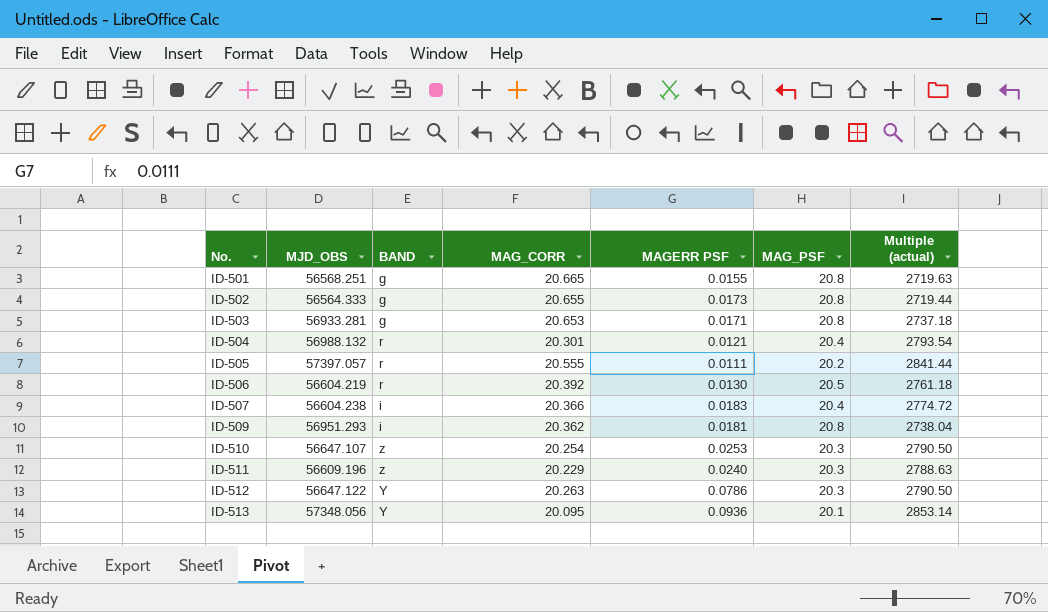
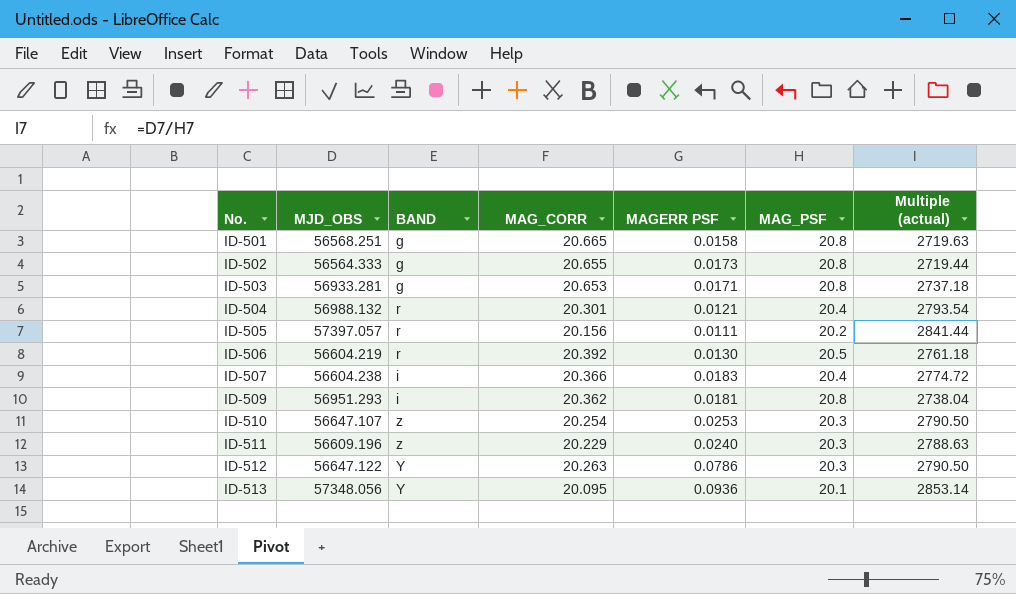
ID-501 | MAGERR PSF: 0.0155 -> 0.0158
ID-505 | MAG_CORR: 20.555 -> 20.156

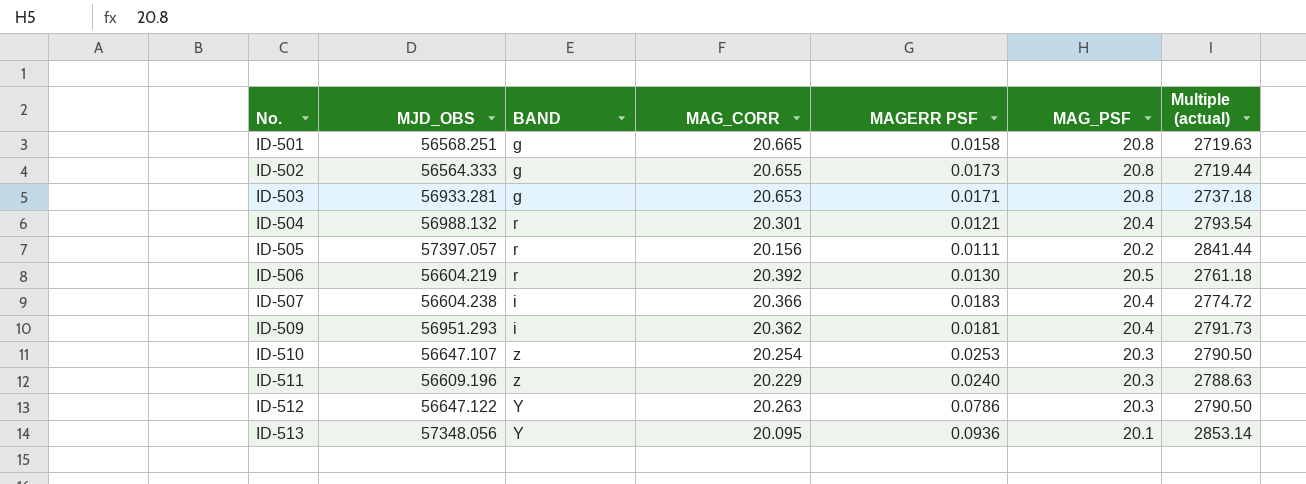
ID-509 | MAG_PSF: 20.8 -> 20.4
ID-509 | Multiple (actual): 2738.04 -> 2791.73

